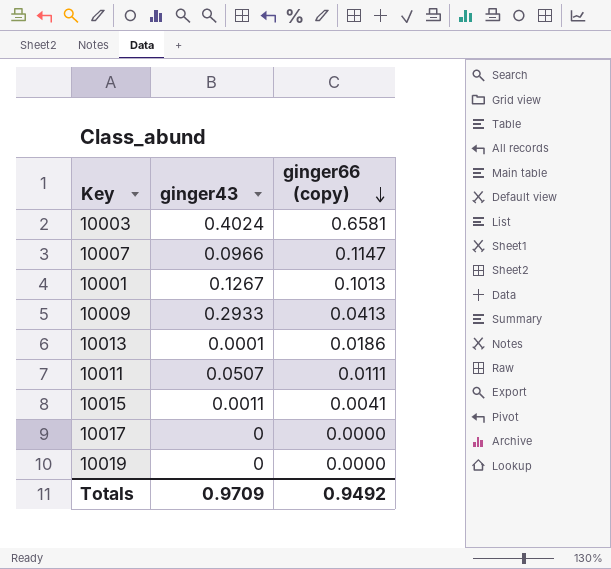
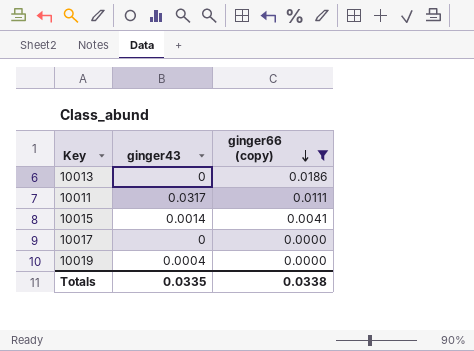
filter: none -> ginger66 (copy) <= 0.0186
10013 | ginger43: 0.0001 -> 0
10011 | ginger43: 0.0507 -> 0.0317
10015 | ginger43: 0.0011 -> 0.0014
10019 | ginger43: 0 -> 0.0004
Totals | ginger43: 0.9709 -> 0.0335
Totals | ginger66 (copy): 0.9492 -> 0.0338

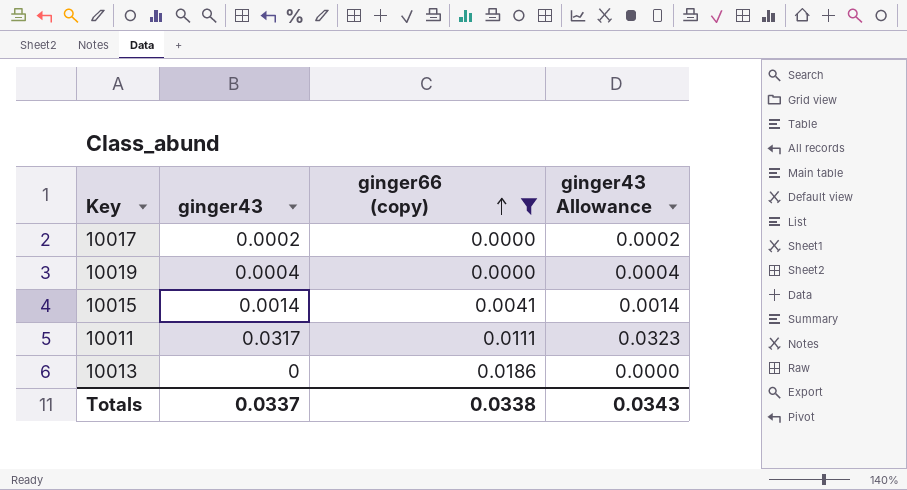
row order: ginger66 (copy) descending -> ginger66 (copy) ascending
column ginger43 Allowance | formula: none -> [ginger43] * 1.02
10017 | ginger43: 0 -> 0.0002
Totals | ginger43: 0.0335 -> 0.0337

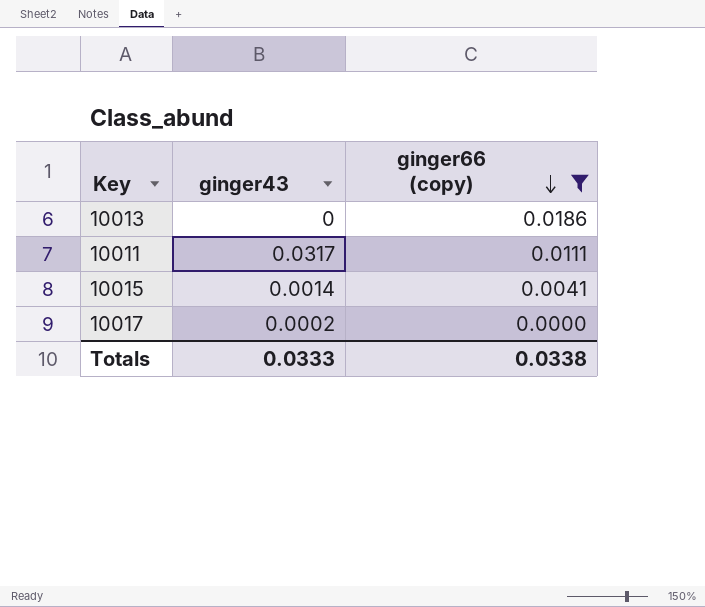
row order: ginger66 (copy) ascending -> ginger66 (copy) descending
column ginger43 Allowance | formula: [ginger43] * 1.02 -> none
row 10019: 0.0004 | 0.0000 | 0.0004 -> none
Totals | ginger43: 0.0337 -> 0.0333

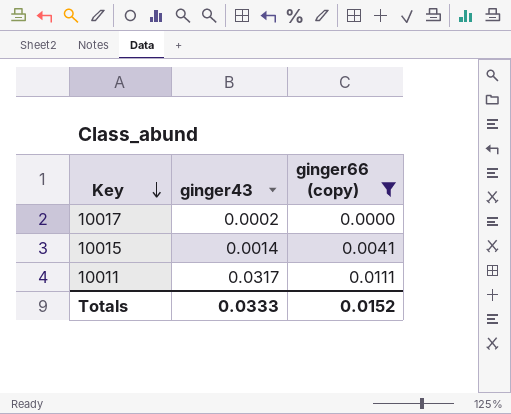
row order: ginger66 (copy) descending -> Key descending
row 10013: 0 | 0.0186 -> none
Totals | ginger66 (copy): 0.0338 -> 0.0152

